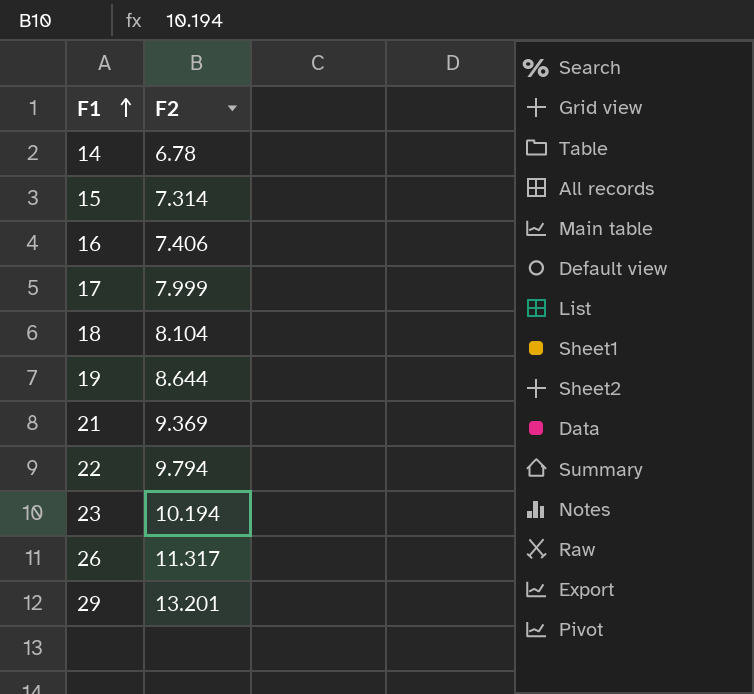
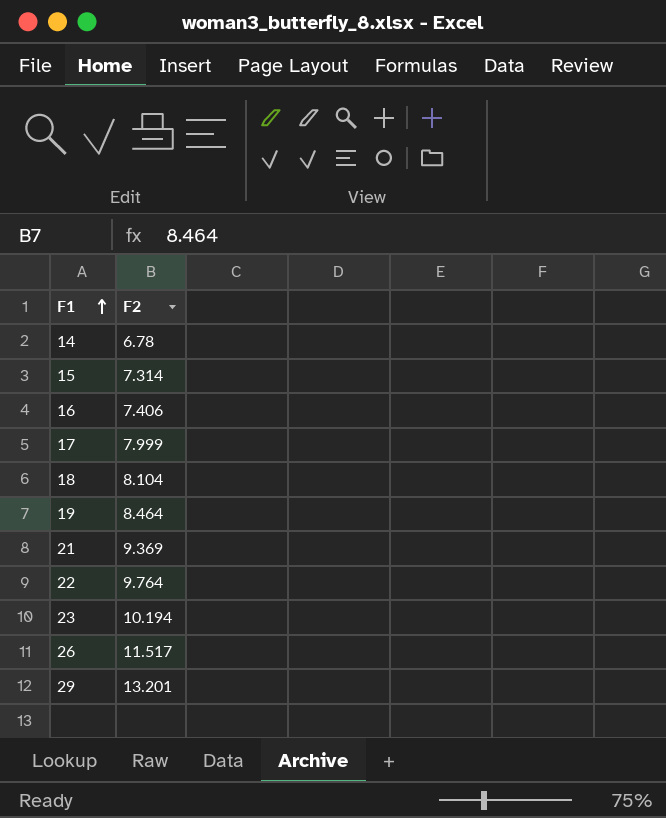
19 | F2: 8.644 -> 8.464
22 | F2: 9.794 -> 9.764
26 | F2: 11.317 -> 11.517

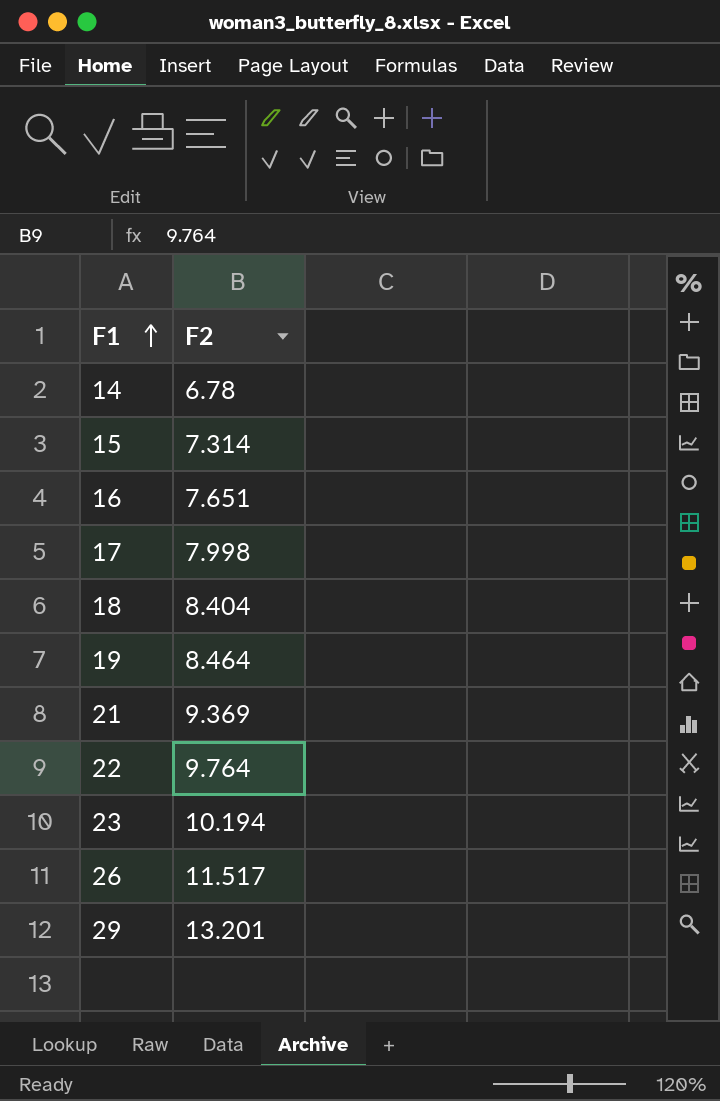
16 | F2: 7.406 -> 7.651
17 | F2: 7.999 -> 7.998
18 | F2: 8.104 -> 8.404

